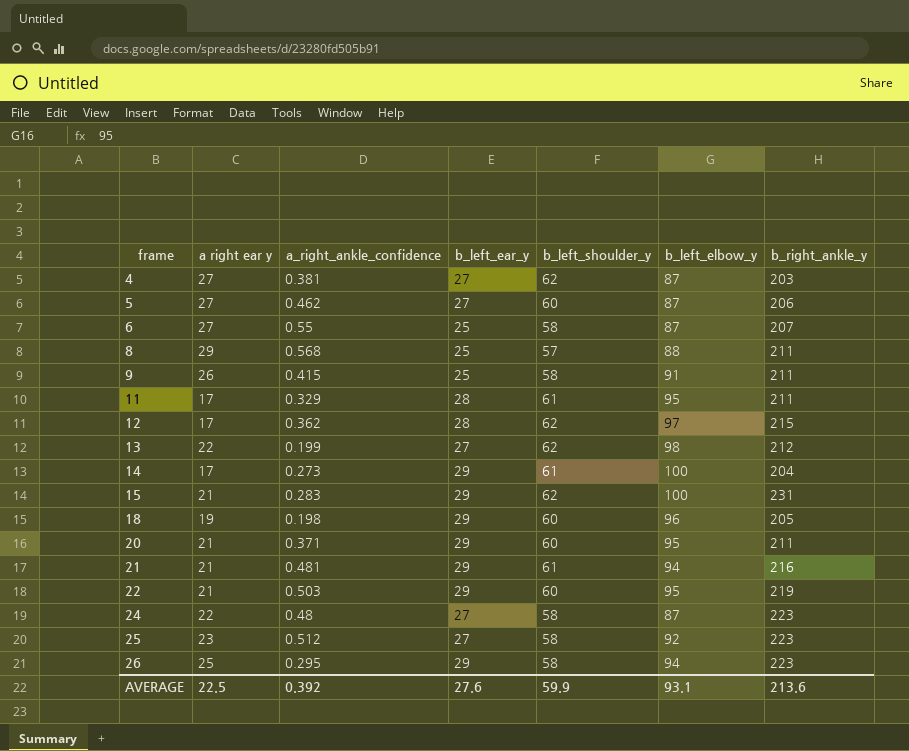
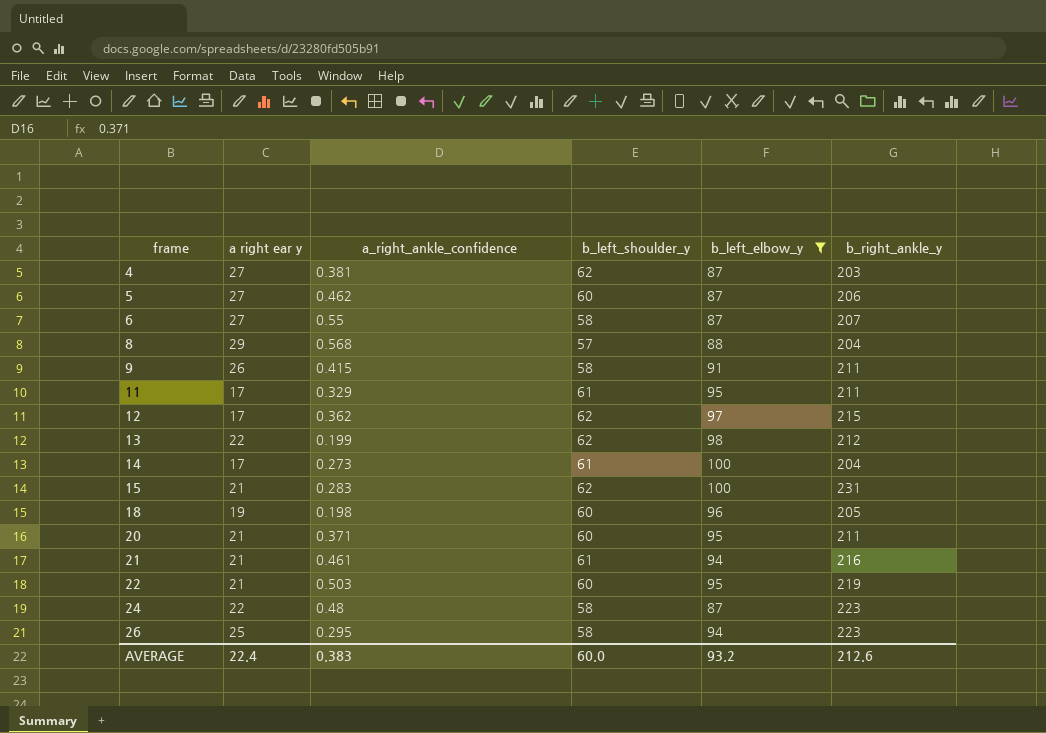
filter: none -> b_left_elbow_y != 92
column b_left_ear_y | position: 4 -> none
8 | b_right_ankle_y: 211 -> 204
21 | a_right_ankle_confidence: 0.481 -> 0.461
AVERAGE | a right ear y: 22.5 -> 22.4
AVERAGE | a_right_ankle_confidence: 0.392 -> 0.383
AVERAGE | b_left_shoulder_y: 59.9 -> 60.0
AVERAGE | b_left_elbow_y: 93.1 -> 93.2
AVERAGE | b_right_ankle_y: 213.6 -> 212.6

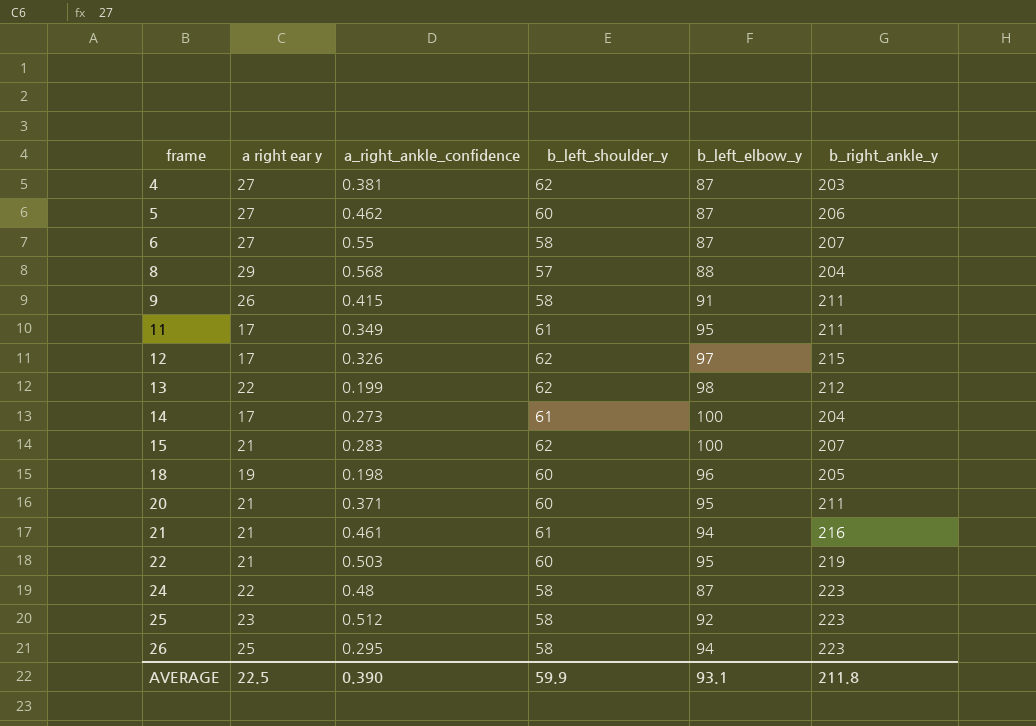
filter: b_left_elbow_y != 92 -> none
11 | a_right_ankle_confidence: 0.329 -> 0.349
12 | a_right_ankle_confidence: 0.362 -> 0.326
15 | b_right_ankle_y: 231 -> 207
AVERAGE | a right ear y: 22.4 -> 22.5
AVERAGE | a_right_ankle_confidence: 0.383 -> 0.390
AVERAGE | b_left_shoulder_y: 60.0 -> 59.9
AVERAGE | b_left_elbow_y: 93.2 -> 93.1
AVERAGE | b_right_ankle_y: 212.6 -> 211.8

